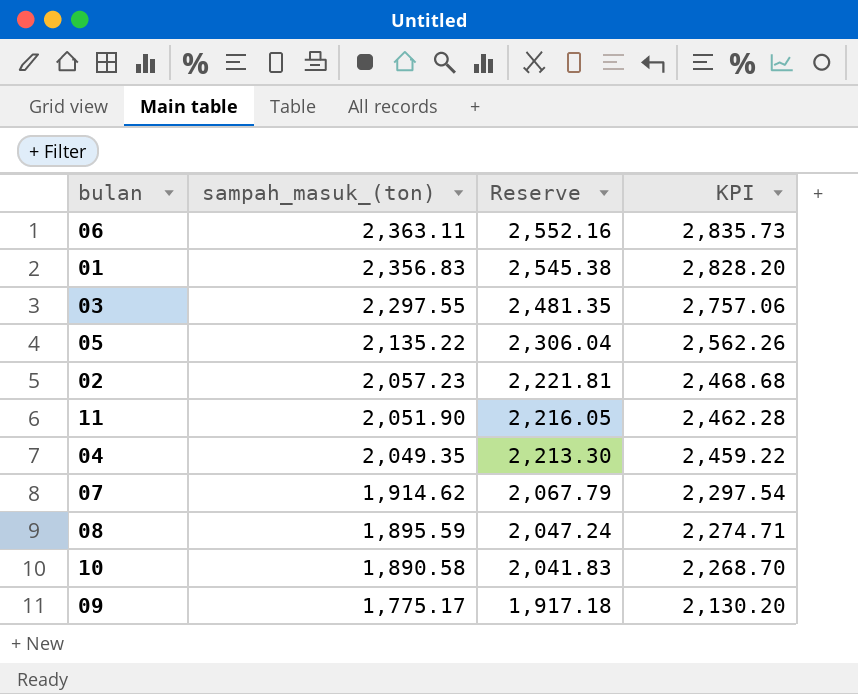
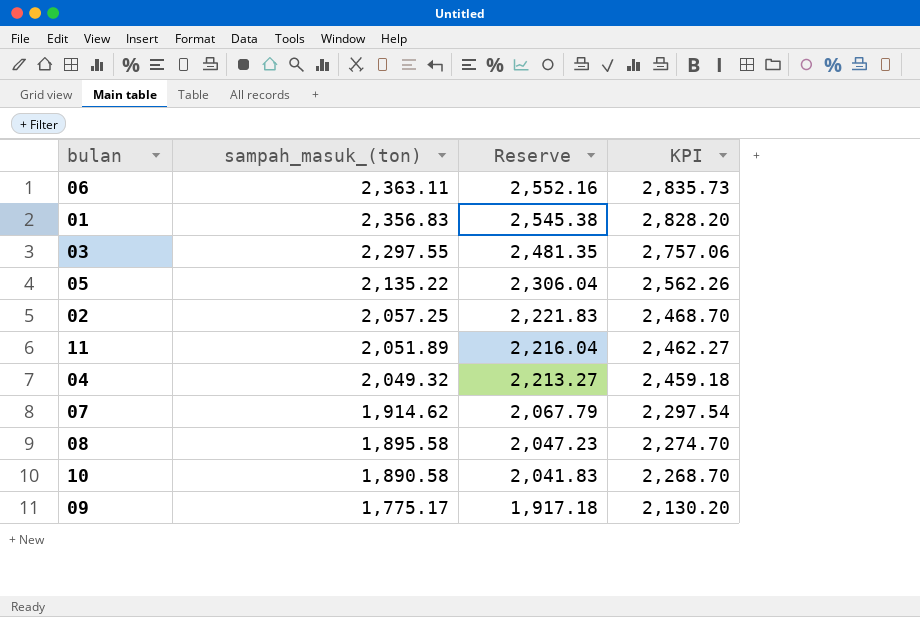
02 | sampah_masuk_(ton): 2,057.23 -> 2,057.25
02 | Reserve: 2,221.81 -> 2,221.83
02 | KPI: 2,468.68 -> 2,468.70
11 | sampah_masuk_(ton): 2,051.90 -> 2,051.89
11 | Reserve: 2,216.05 -> 2,216.04
11 | KPI: 2,462.28 -> 2,462.27
04 | sampah_masuk_(ton): 2,049.35 -> 2,049.32
04 | Reserve: 2,213.30 -> 2,213.27
04 | KPI: 2,459.22 -> 2,459.18
08 | sampah_masuk_(ton): 1,895.59 -> 1,895.58
08 | Reserve: 2,047.24 -> 2,047.23
08 | KPI: 2,274.71 -> 2,274.70

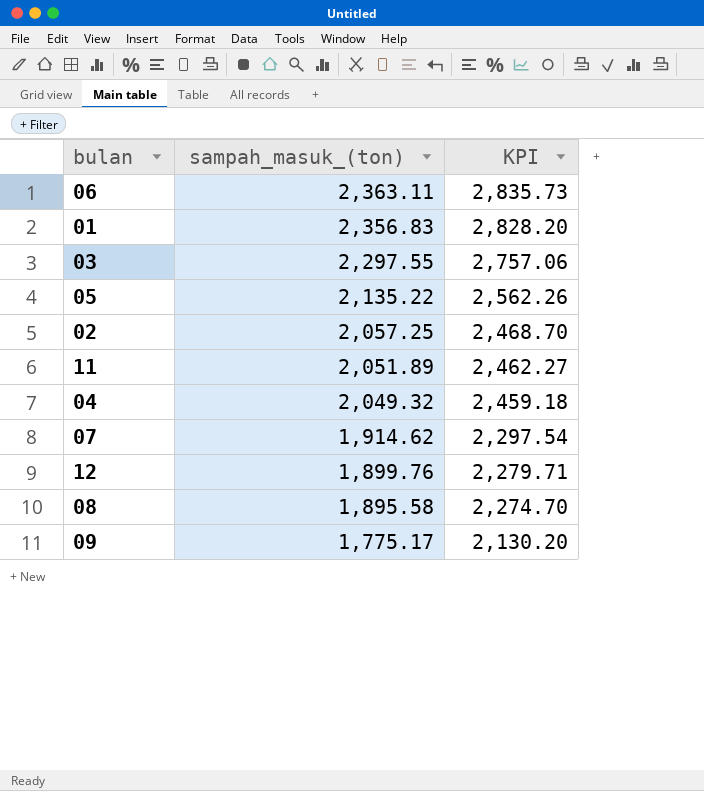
column Reserve | formula: [sampah_masuk_(ton)] * 1.08 -> none
row 10: 1,890.58 | 2,041.83 | 2,268.70 -> none
row 12: none -> 1,899.76 | 2,279.71

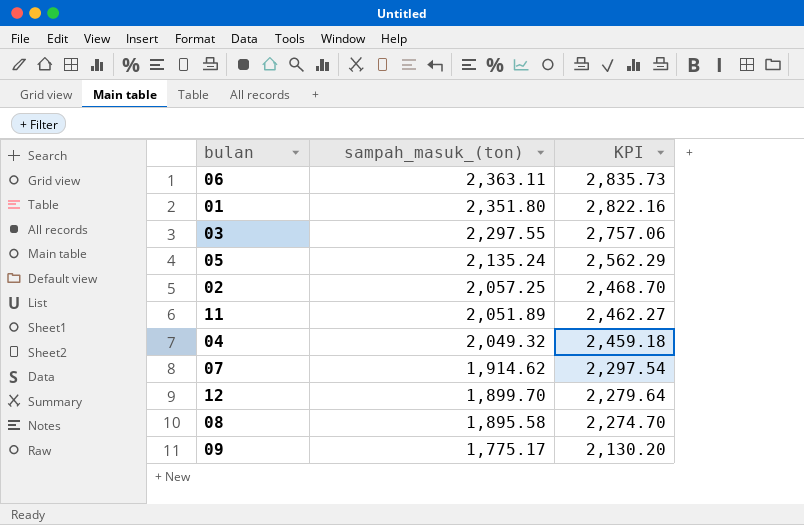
01 | sampah_masuk_(ton): 2,356.83 -> 2,351.80
01 | KPI: 2,828.20 -> 2,822.16
05 | sampah_masuk_(ton): 2,135.22 -> 2,135.24
05 | KPI: 2,562.26 -> 2,562.29
12 | sampah_masuk_(ton): 1,899.76 -> 1,899.70
12 | KPI: 2,279.71 -> 2,279.64

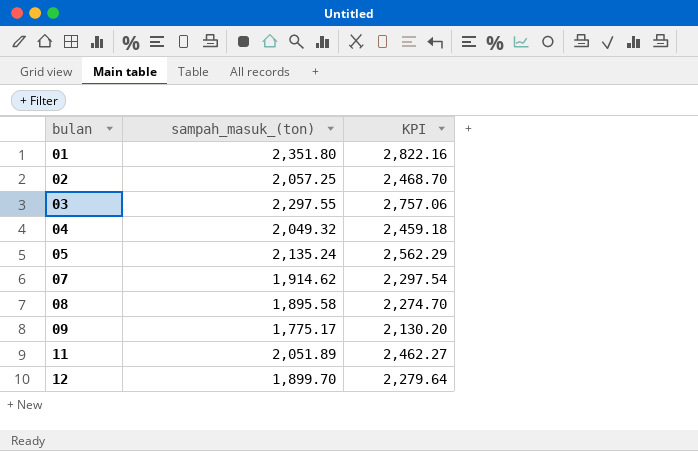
row order: sampah_masuk_(ton) descending -> bulan ascending
row 06: 2,363.11 | 2,835.73 -> none

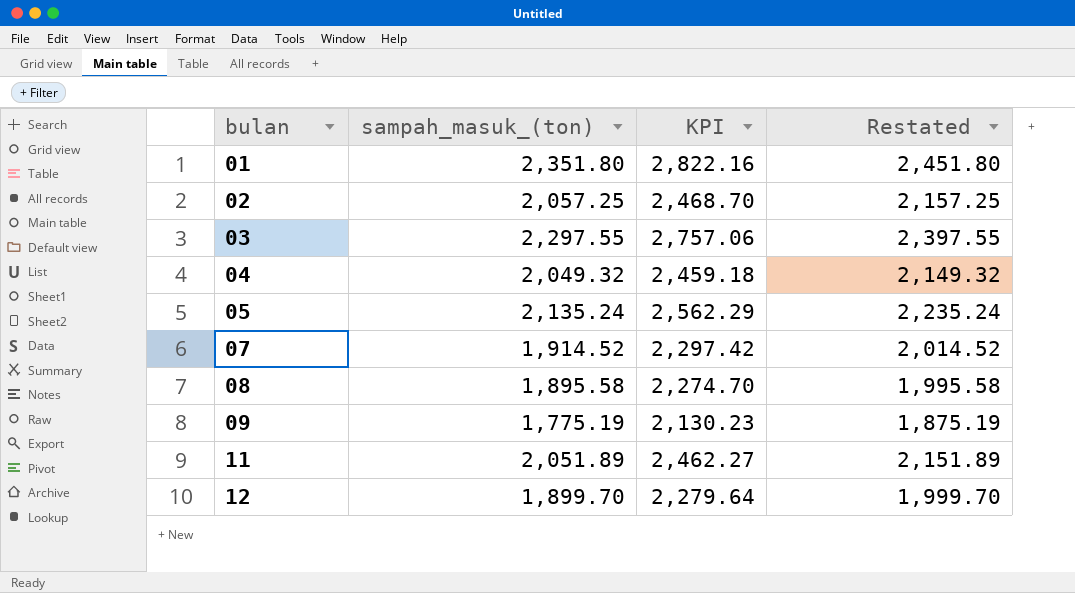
column Restated | formula: none -> [sampah_masuk_(ton)] + 100
07 | sampah_masuk_(ton): 1,914.62 -> 1,914.52
07 | KPI: 2,297.54 -> 2,297.42
09 | sampah_masuk_(ton): 1,775.17 -> 1,775.19
09 | KPI: 2,130.20 -> 2,130.23

